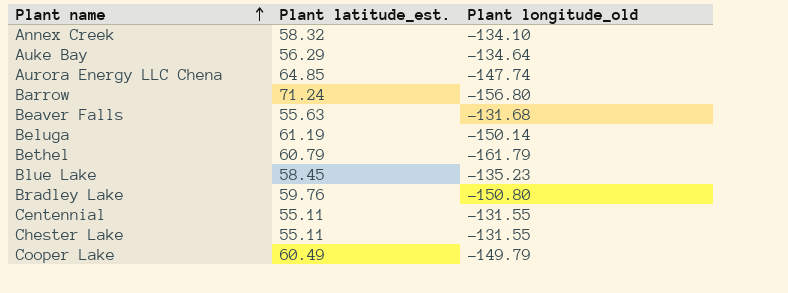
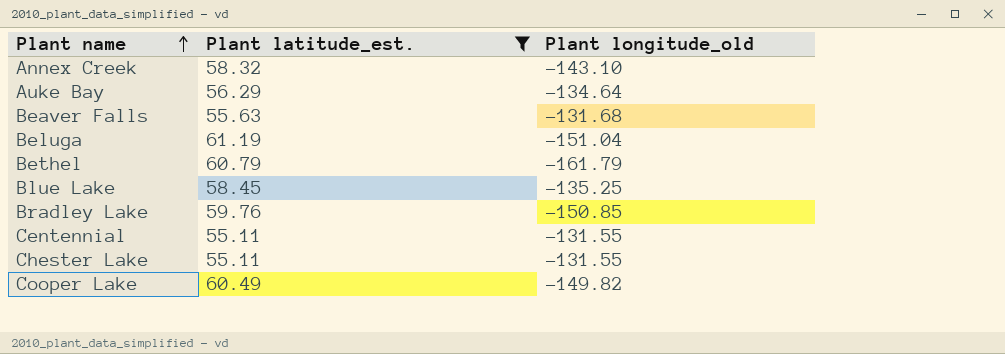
filter: none -> Plant latitude_est. <= 61.19
Annex Creek | Plant longitude_old: -134.10 -> -143.10
Beluga | Plant longitude_old: -150.14 -> -151.04
Blue Lake | Plant longitude_old: -135.23 -> -135.25
Bradley Lake | Plant longitude_old: -150.80 -> -150.85
Cooper Lake | Plant longitude_old: -149.79 -> -149.82

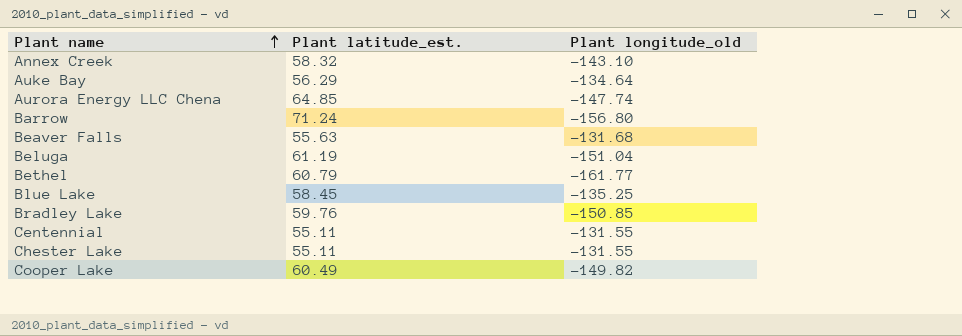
filter: Plant latitude_est. <= 61.19 -> none
Bethel | Plant longitude_old: -161.79 -> -161.77

